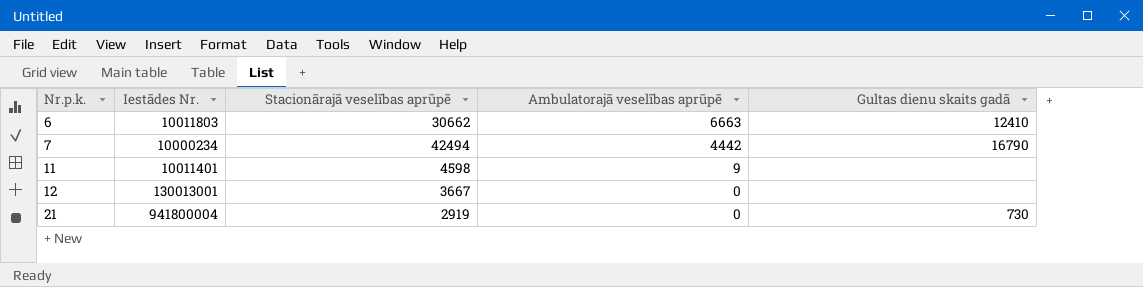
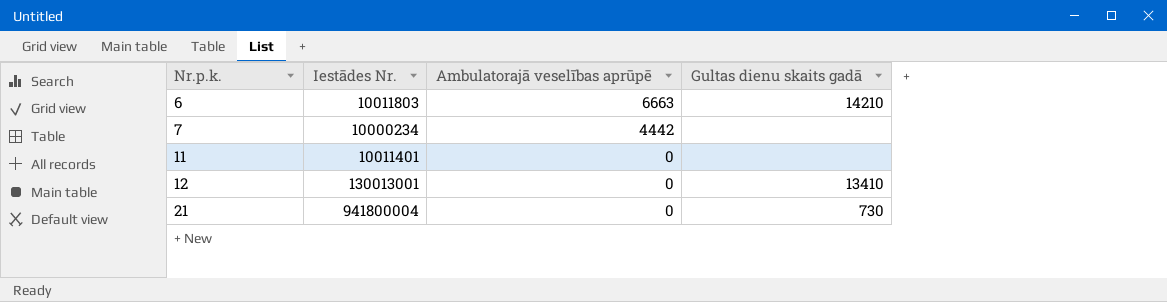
column Stacionārajā veselības aprūpē | position: 3 -> none
6 | Gultas dienu skaits gadā: 12410 -> 14210
7 | Gultas dienu skaits gadā: 16790 -> none
11 | Ambulatorajā veselības aprūpē: 9 -> 0
12 | Gultas dienu skaits gadā: none -> 13410

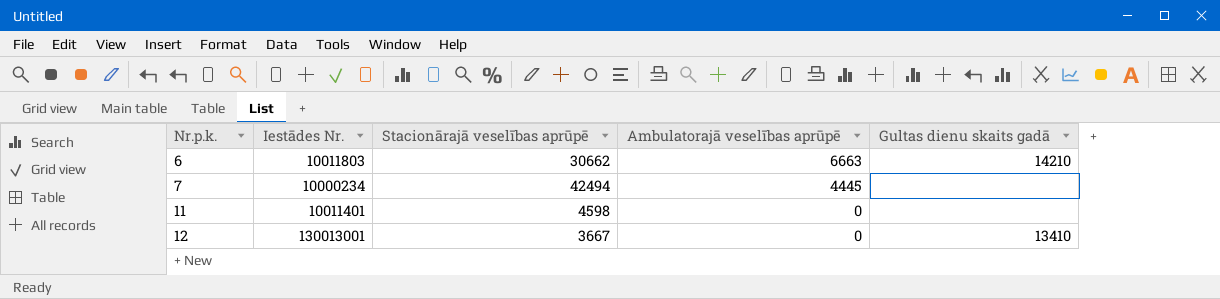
column Stacionārajā veselības aprūpē | position: none -> 3
row 21: 941800004 | 0 | 730 -> none
7 | Ambulatorajā veselības aprūpē: 4442 -> 4445

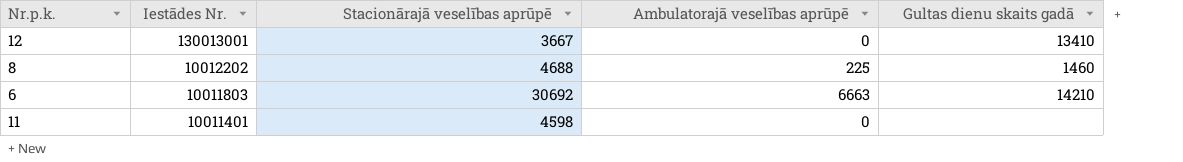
row order: Nr.p.k. ascending -> Iestādes Nr. descending
row 7: 10000234 | 42494 | 4445 | none -> none
row 8: none -> 10012202 | 4688 | 225 | 1460
6 | Stacionārajā veselības aprūpē: 30662 -> 30692

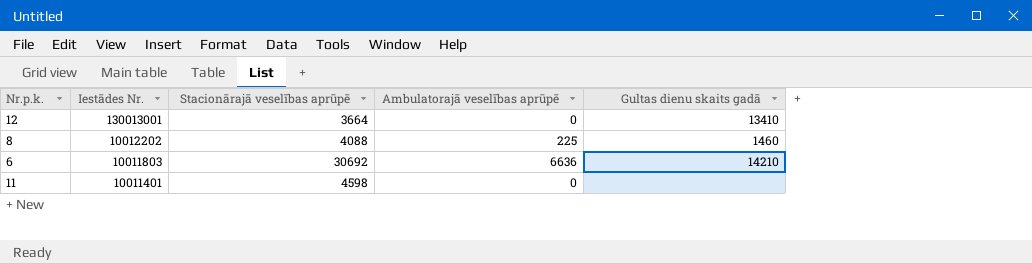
12 | Stacionārajā veselības aprūpē: 3667 -> 3664
8 | Stacionārajā veselības aprūpē: 4688 -> 4088
6 | Ambulatorajā veselības aprūpē: 6663 -> 6636

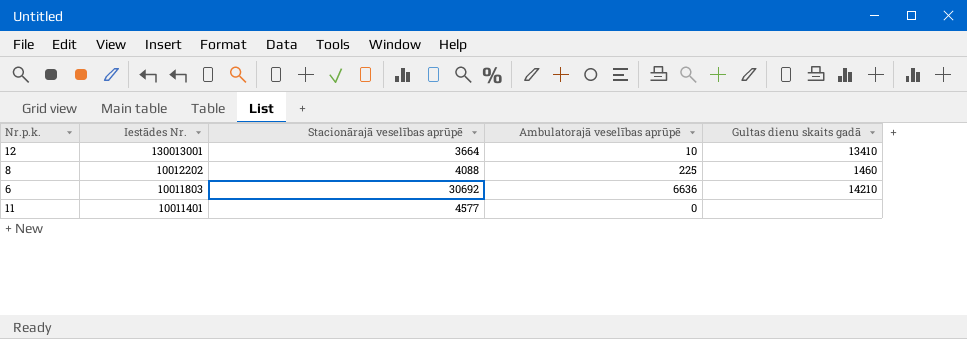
12 | Ambulatorajā veselības aprūpē: 0 -> 10
11 | Stacionārajā veselības aprūpē: 4598 -> 4577

